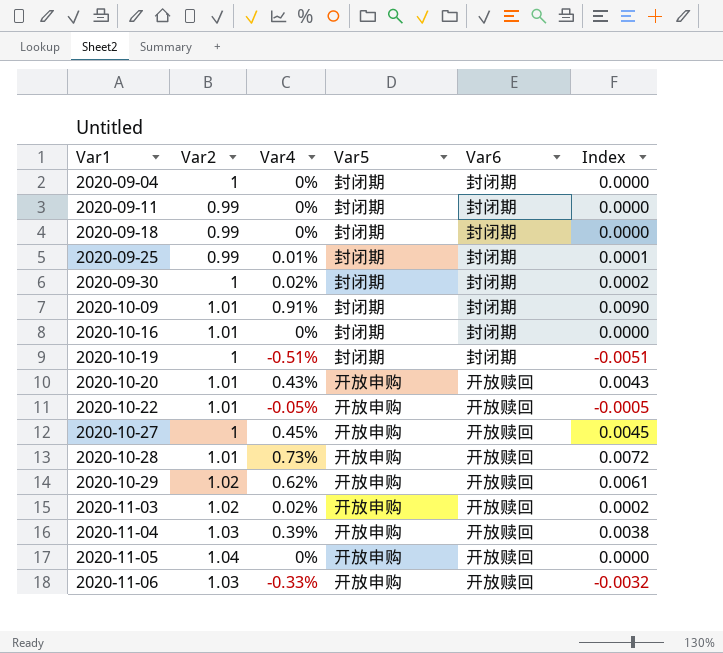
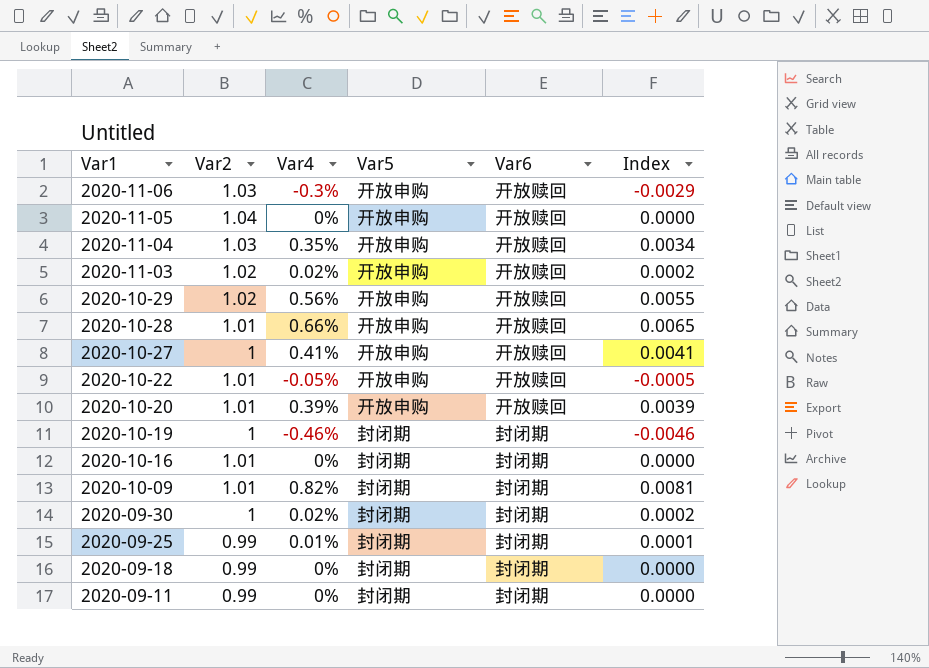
row order: Var1 ascending -> Var1 descending
row 2020-09-04: 1 | 0% | 封闭期 | 封闭期 | 0.0000 -> none
2020-11-06 | Var4: -0.33% -> -0.3%
2020-11-06 | Index: -0.0032 -> -0.0029
2020-11-04 | Var4: 0.39% -> 0.35%
2020-11-04 | Index: 0.0038 -> 0.0034
2020-10-29 | Var4: 0.62% -> 0.56%
2020-10-29 | Index: 0.0061 -> 0.0055
2020-10-28 | Var4: 0.73% -> 0.66%
2020-10-28 | Index: 0.0072 -> 0.0065
2020-10-27 | Var4: 0.45% -> 0.41%
2020-10-27 | Index: 0.0045 -> 0.0041
2020-10-20 | Var4: 0.43% -> 0.39%
2020-10-20 | Index: 0.0043 -> 0.0039
2020-10-19 | Var4: -0.51% -> -0.46%
2020-10-19 | Index: -0.0051 -> -0.0046
2020-10-09 | Var4: 0.91% -> 0.82%
2020-10-09 | Index: 0.0090 -> 0.0081

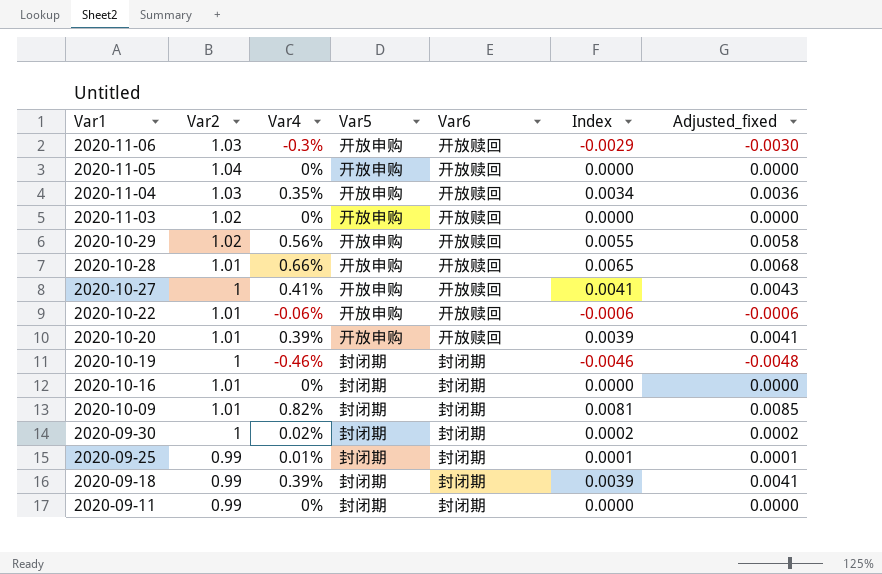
column Adjusted_fixed | formula: none -> [Index] * 1.05
2020-11-03 | Var4: 0.02% -> 0%
2020-11-03 | Index: 0.0002 -> 0.0000
2020-10-22 | Var4: -0.05% -> -0.06%
2020-10-22 | Index: -0.0005 -> -0.0006
2020-09-18 | Var4: 0% -> 0.39%
2020-09-18 | Index: 0.0000 -> 0.0039

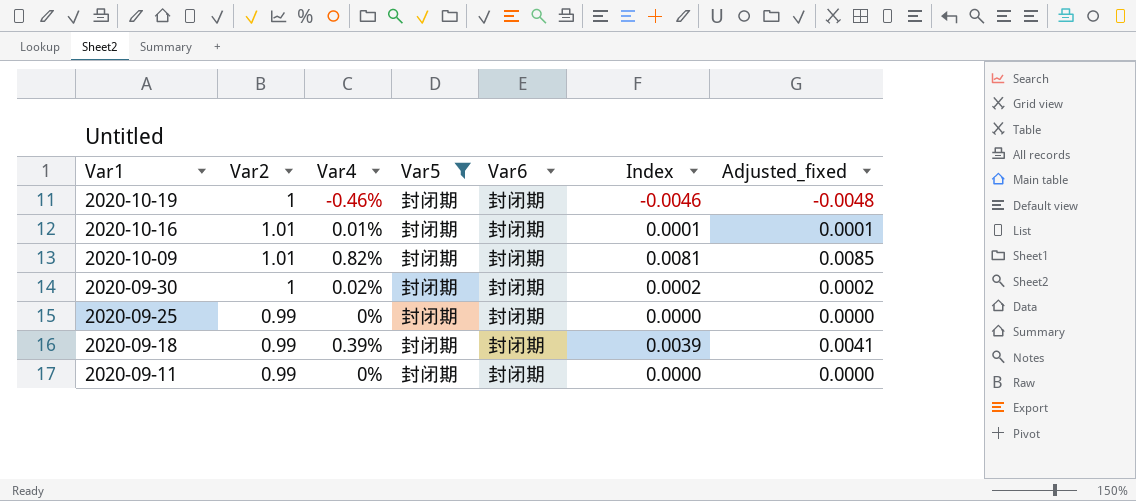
filter: none -> Var5 = 封闭期
2020-10-16 | Var4: 0% -> 0.01%
2020-10-16 | Index: 0.0000 -> 0.0001
2020-10-16 | Adjusted_fixed: 0.0000 -> 0.0001
2020-09-25 | Var4: 0.01% -> 0%
2020-09-25 | Index: 0.0001 -> 0.0000
2020-09-25 | Adjusted_fixed: 0.0001 -> 0.0000

